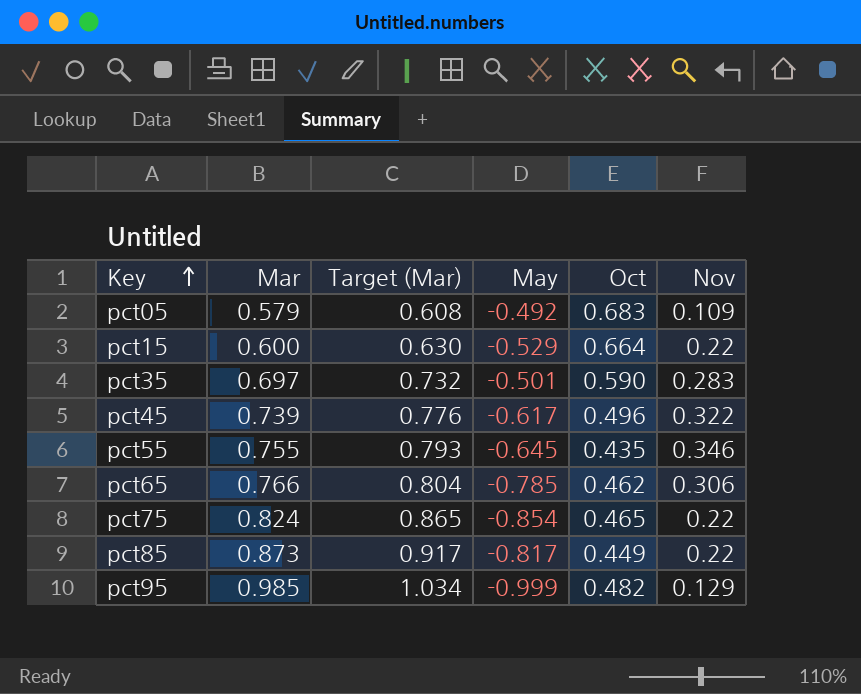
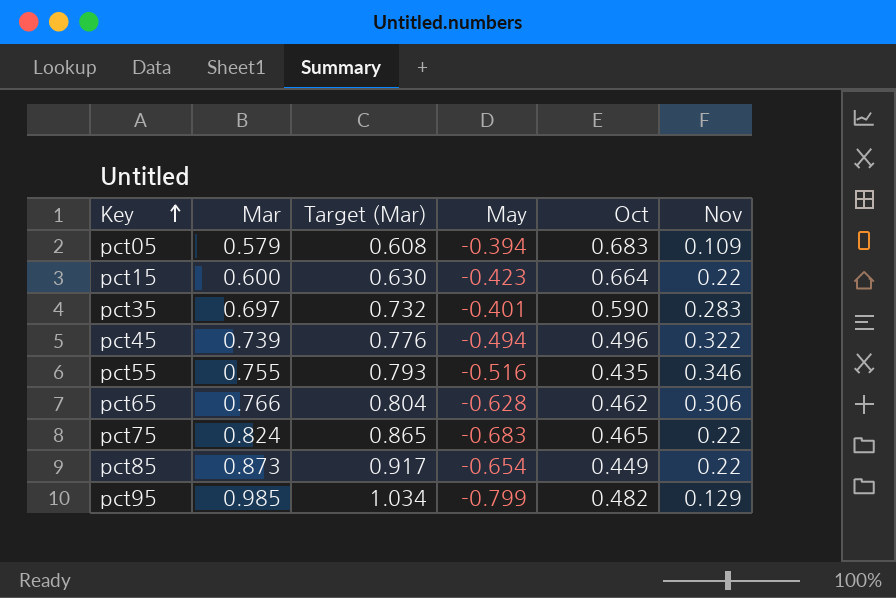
pct05 | May: -0.492 -> -0.394
pct15 | May: -0.529 -> -0.423
pct35 | May: -0.501 -> -0.401
pct45 | May: -0.617 -> -0.494
pct55 | May: -0.645 -> -0.516
pct65 | May: -0.785 -> -0.628
pct75 | May: -0.854 -> -0.683
pct85 | May: -0.817 -> -0.654
pct95 | May: -0.999 -> -0.799

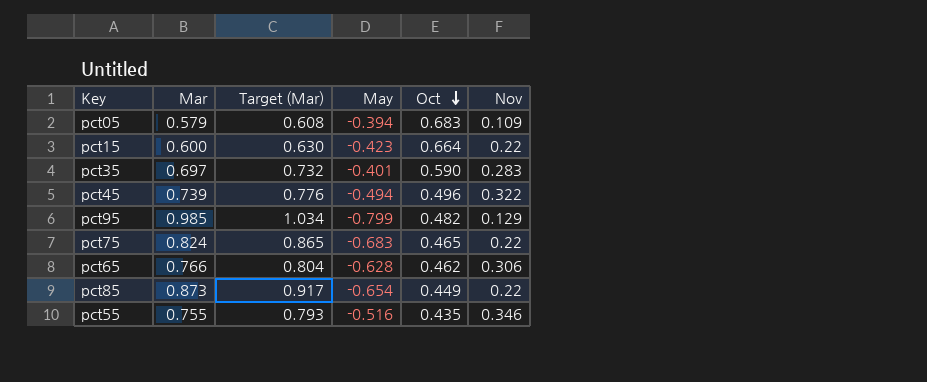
row order: Key ascending -> Oct descending

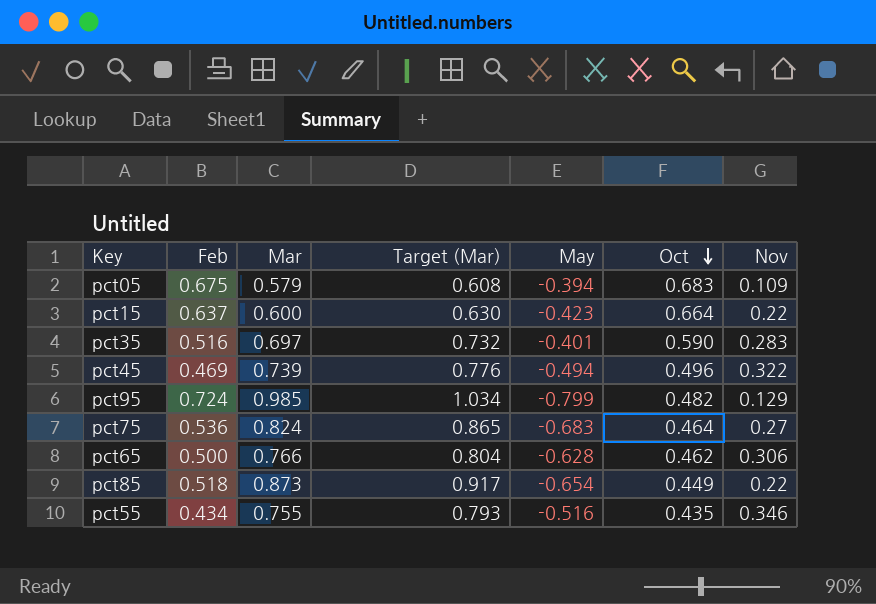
column Feb | position: none -> 2
pct75 | Oct: 0.465 -> 0.464
pct75 | Nov: 0.22 -> 0.27

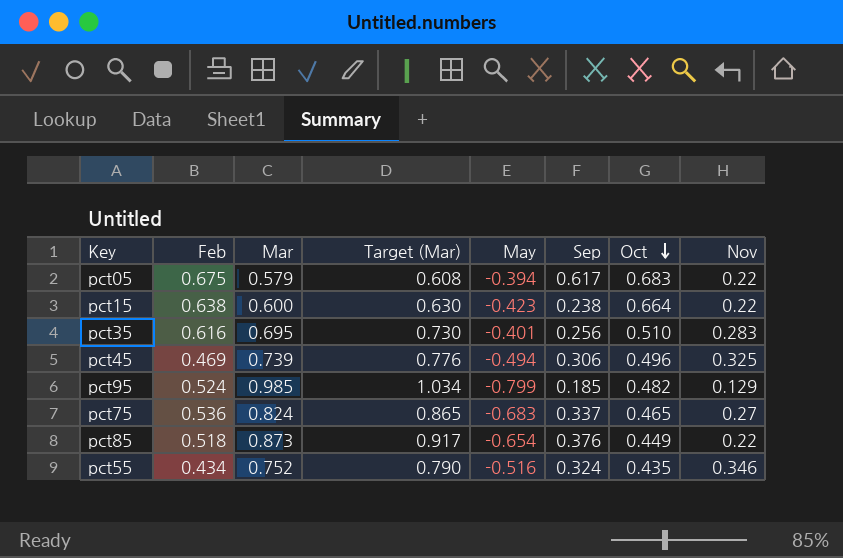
column Sep | position: none -> 6
row pct65: 0.500 | 0.766 | 0.804 | -0.628 | 0.462 | 0.306 -> none
pct05 | Nov: 0.109 -> 0.22
pct15 | Feb: 0.637 -> 0.638
pct35 | Feb: 0.516 -> 0.616
pct35 | Mar: 0.697 -> 0.695
pct35 | Target (Mar): 0.732 -> 0.730
pct35 | Oct: 0.590 -> 0.510
pct45 | Nov: 0.322 -> 0.325
pct95 | Feb: 0.724 -> 0.524
pct75 | Oct: 0.464 -> 0.465
pct55 | Mar: 0.755 -> 0.752
pct55 | Target (Mar): 0.793 -> 0.790

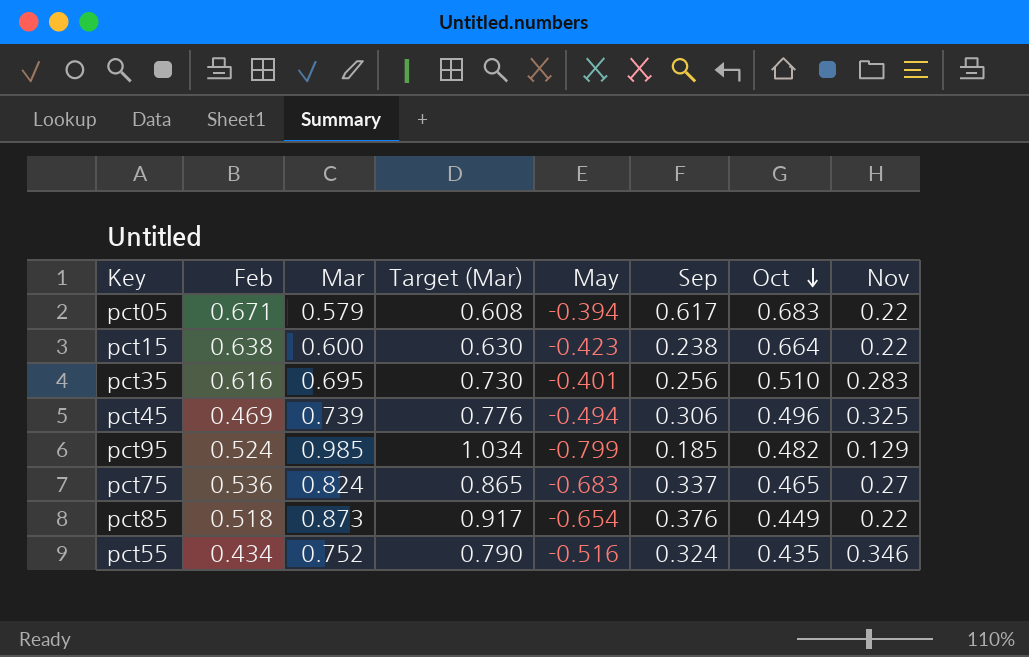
pct05 | Feb: 0.675 -> 0.671

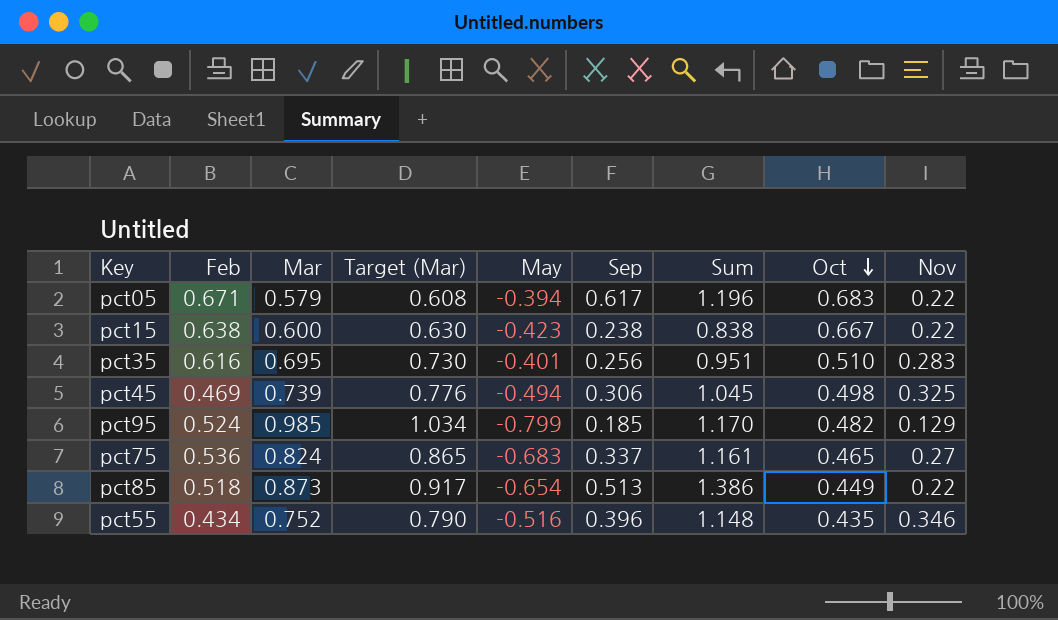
column Sum | formula: none -> [Mar] + [Sep]
pct15 | Oct: 0.664 -> 0.667
pct45 | Oct: 0.496 -> 0.498
pct85 | Sep: 0.376 -> 0.513
pct55 | Sep: 0.324 -> 0.396

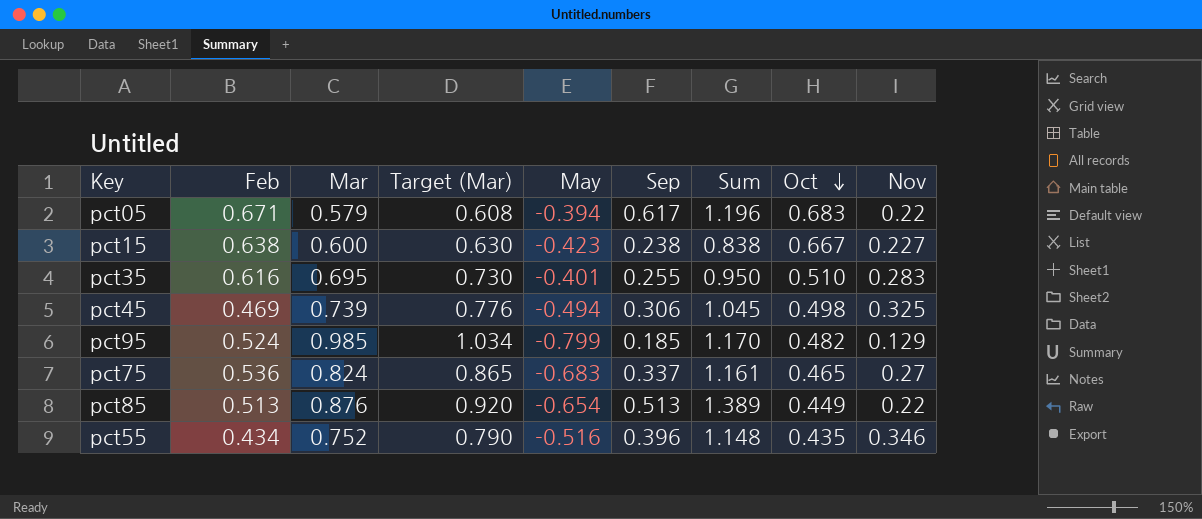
pct15 | Nov: 0.22 -> 0.227
pct35 | Sep: 0.256 -> 0.255
pct35 | Sum: 0.951 -> 0.950
pct85 | Feb: 0.518 -> 0.513
pct85 | Mar: 0.873 -> 0.876
pct85 | Target (Mar): 0.917 -> 0.920
pct85 | Sum: 1.386 -> 1.389

